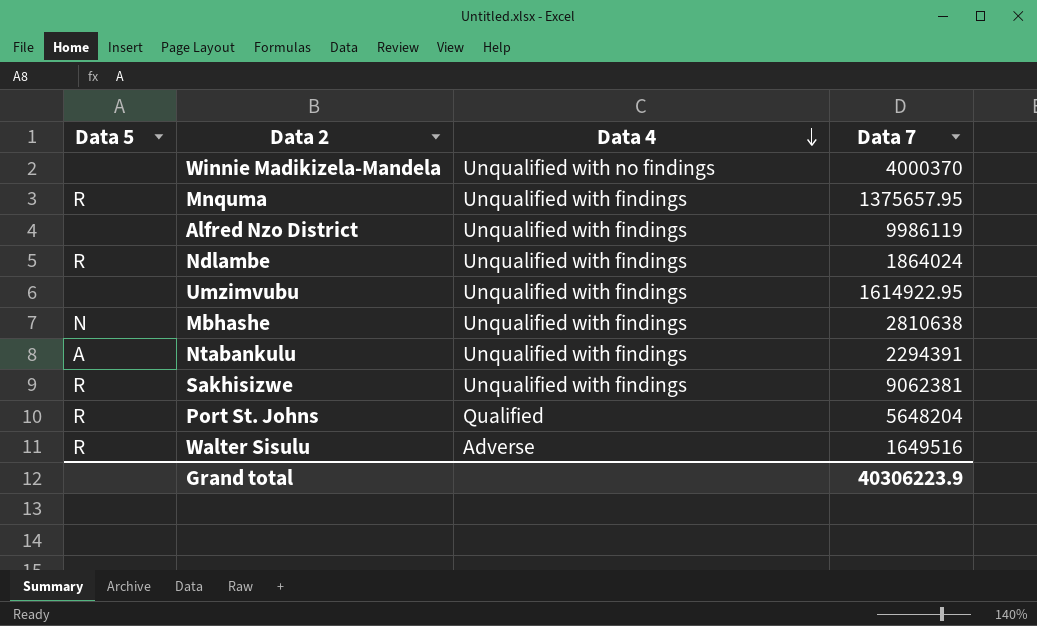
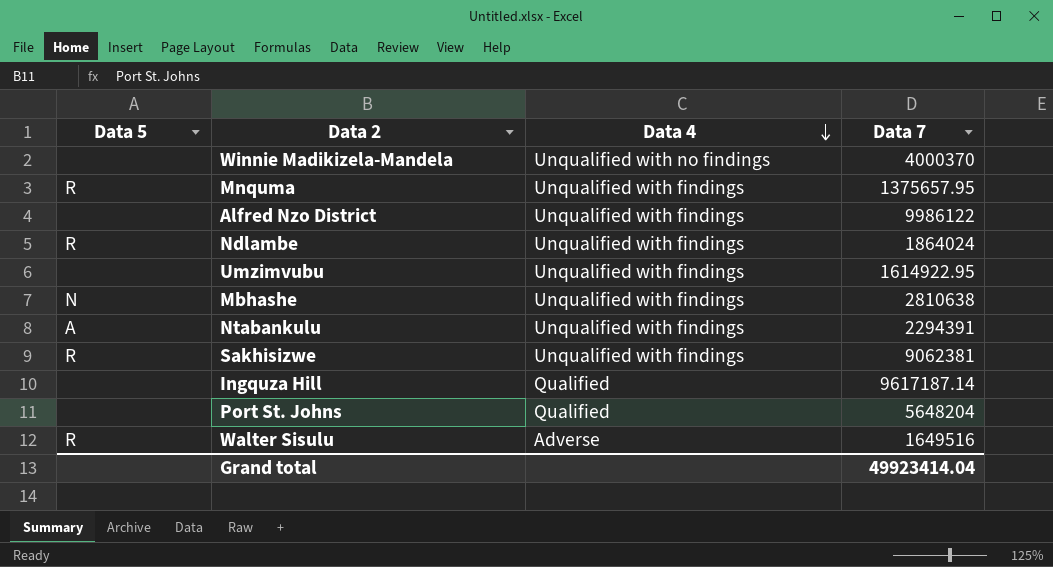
Alfred Nzo District | Data 7: 9986119 -> 9986122
row Ingquza Hill: none -> none | Qualified | 9617187.14
Port St. Johns | Data 5: R -> none
Grand total | Data 7: 40306223.9 -> 49923414.04

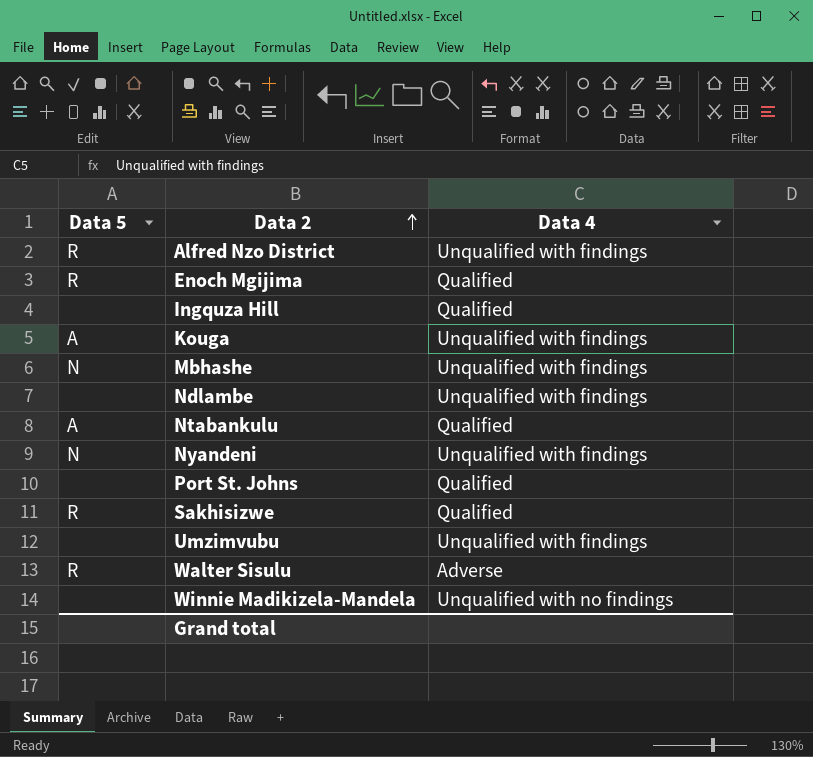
row order: Data 4 descending -> Data 2 ascending
column Data 7 | position: 4 -> none
row Mnquma: R | Unqualified with findings | 1375657.95 -> none
Alfred Nzo District | Data 5: none -> R
row Enoch Mgijima: none -> R | Qualified
row Kouga: none -> A | Unqualified with findings
Ndlambe | Data 5: R -> none
Ntabankulu | Data 4: Unqualified with findings -> Qualified
row Nyandeni: none -> N | Unqualified with findings
Sakhisizwe | Data 4: Unqualified with findings -> Qualified

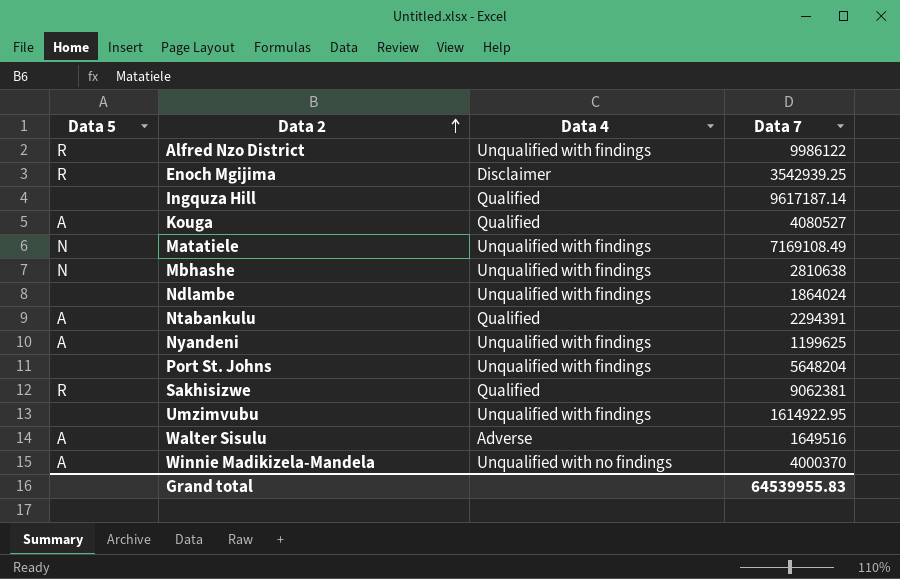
column Data 7 | position: none -> 4
Enoch Mgijima | Data 4: Qualified -> Disclaimer
Kouga | Data 4: Unqualified with findings -> Qualified
row Matatiele: none -> N | Unqualified with findings | 7169108.49
Nyandeni | Data 5: N -> A
Port St. Johns | Data 4: Qualified -> Unqualified with findings
Walter Sisulu | Data 5: R -> A
Winnie Madikizela-Mandela | Data 5: none -> A

